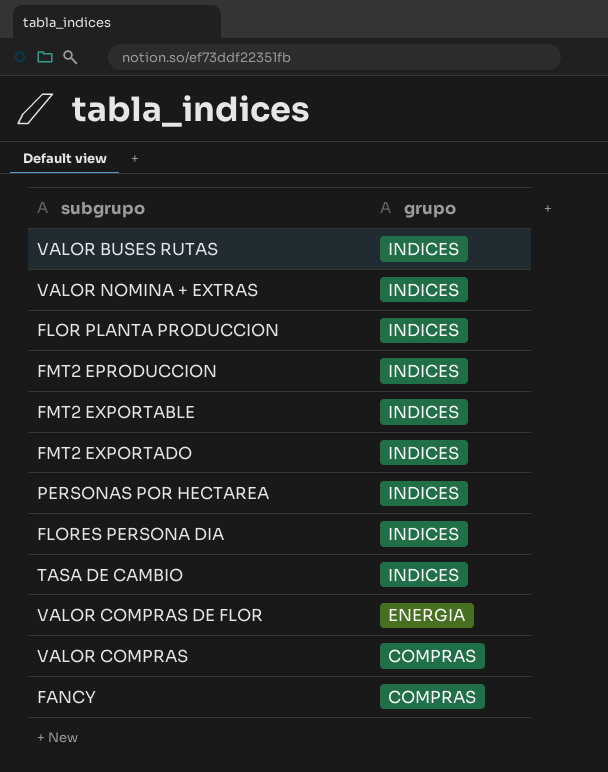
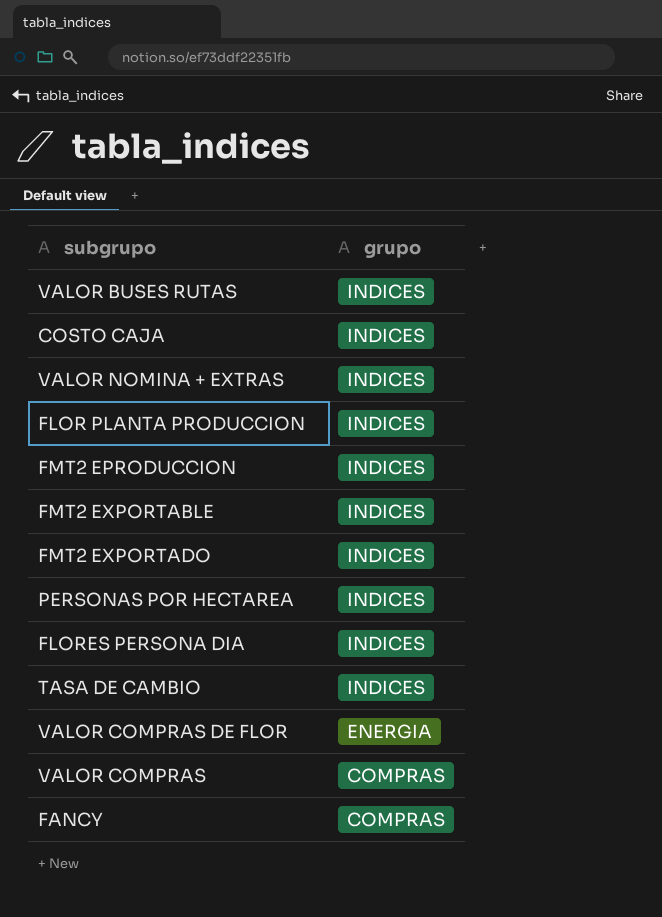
row COSTO CAJA: none -> INDICES

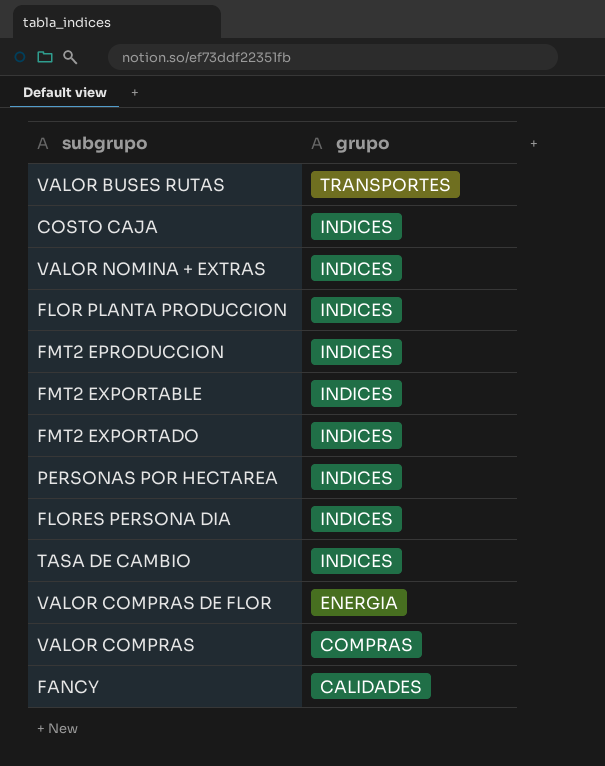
VALOR BUSES RUTAS | grupo: INDICES -> TRANSPORTES
FANCY | grupo: COMPRAS -> CALIDADES

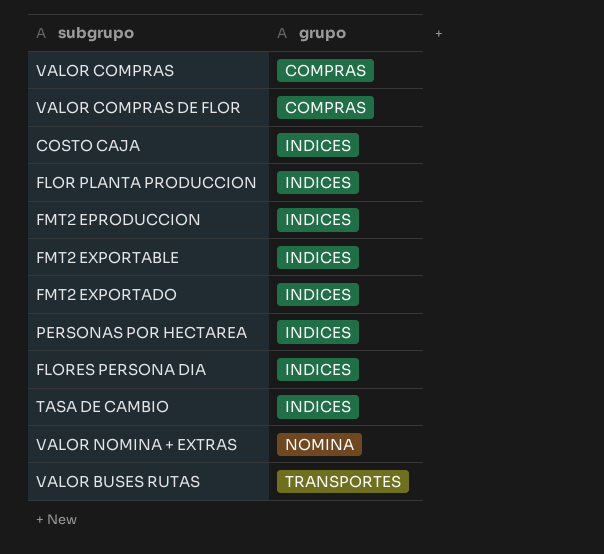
row order: grupo descending -> grupo ascending
row FANCY: CALIDADES -> none
VALOR COMPRAS DE FLOR | grupo: ENERGIA -> COMPRAS
VALOR NOMINA + EXTRAS | grupo: INDICES -> NOMINA

